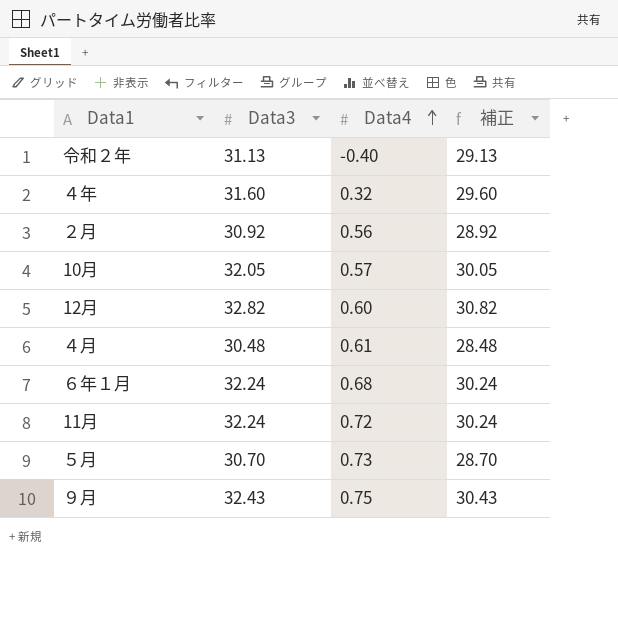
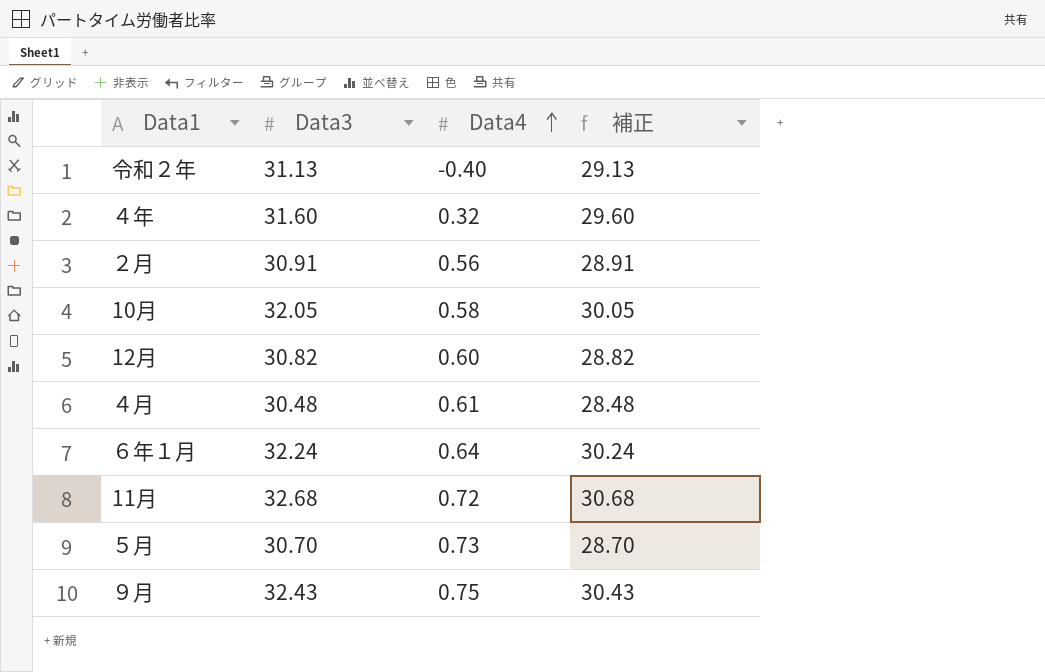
２月 | Data3: 30.92 -> 30.91
２月 | 補正: 28.92 -> 28.91
10月 | Data4: 0.57 -> 0.58
12月 | Data3: 32.82 -> 30.82
12月 | 補正: 30.82 -> 28.82
６年１月 | Data4: 0.68 -> 0.64
11月 | Data3: 32.24 -> 32.68
11月 | 補正: 30.24 -> 30.68

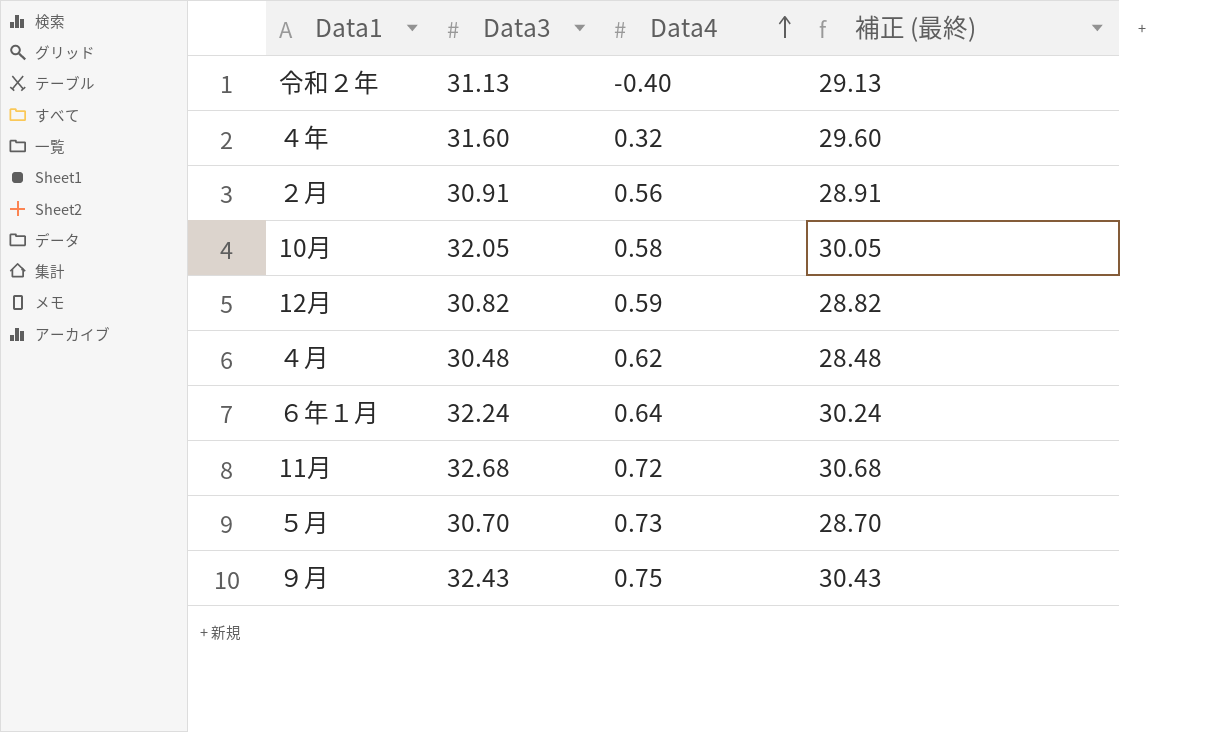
column name: 補正 -> 補正 (最終)
12月 | Data4: 0.60 -> 0.59
４月 | Data4: 0.61 -> 0.62

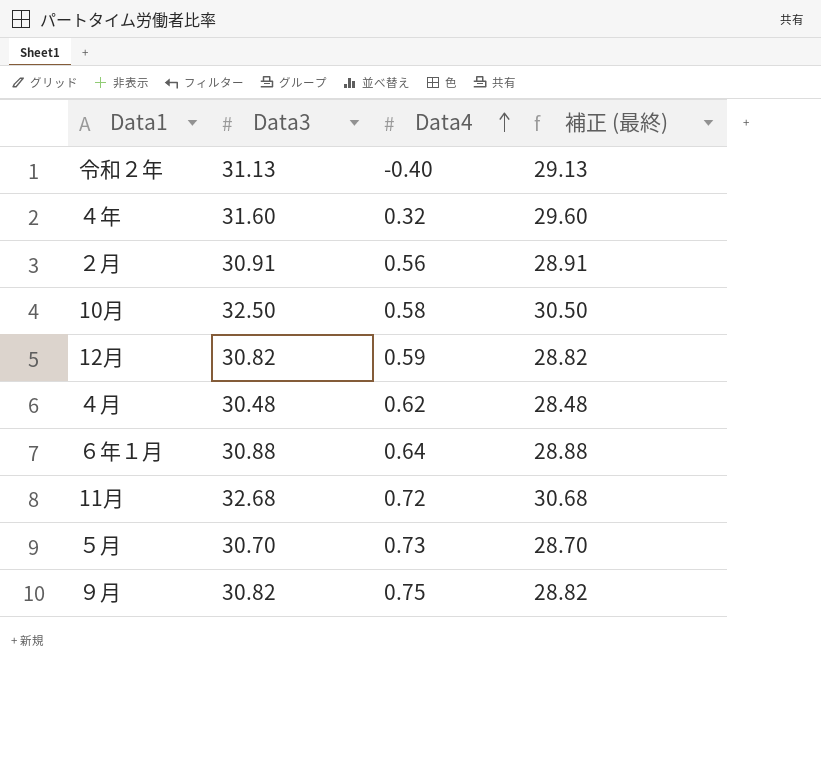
10月 | Data3: 32.05 -> 32.50
10月 | 補正 (最終): 30.05 -> 30.50
６年１月 | Data3: 32.24 -> 30.88
６年１月 | 補正 (最終): 30.24 -> 28.88
９月 | Data3: 32.43 -> 30.82
９月 | 補正 (最終): 30.43 -> 28.82

